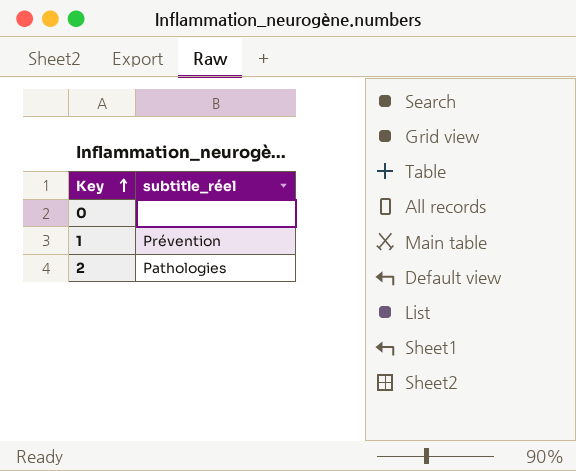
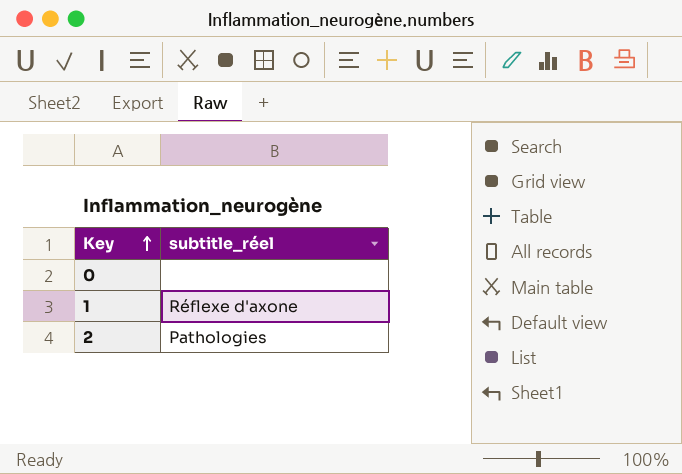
1 | subtitle_réel: Prévention -> Réflexe d'axone

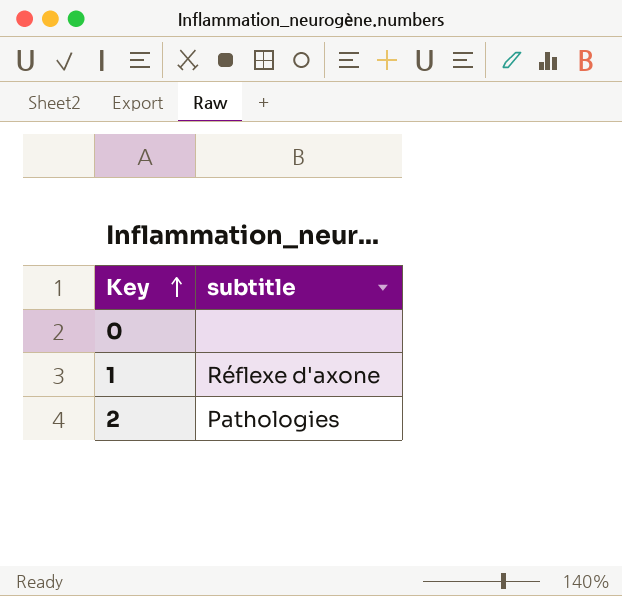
column name: subtitle_réel -> subtitle

